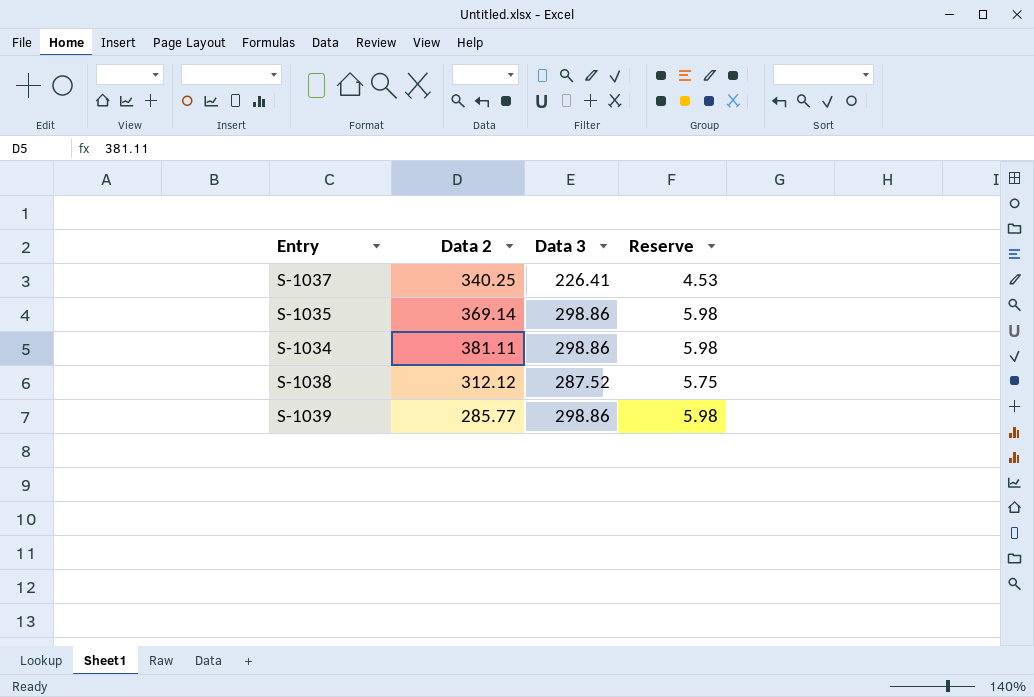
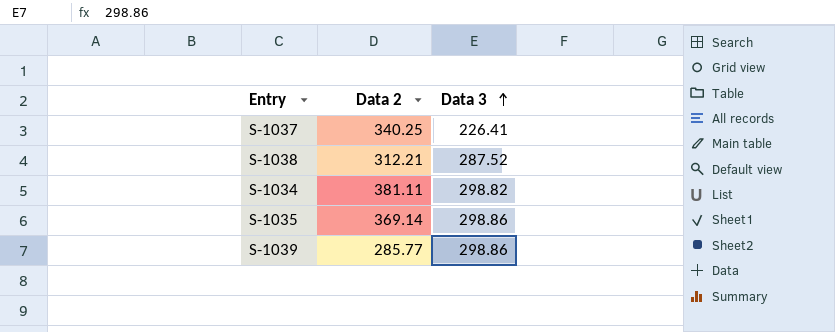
row order: none -> Data 3 ascending
column Reserve | formula: [Data 3] * 0.02 -> none
S-1038 | Data 2: 312.12 -> 312.21
S-1034 | Data 3: 298.86 -> 298.82

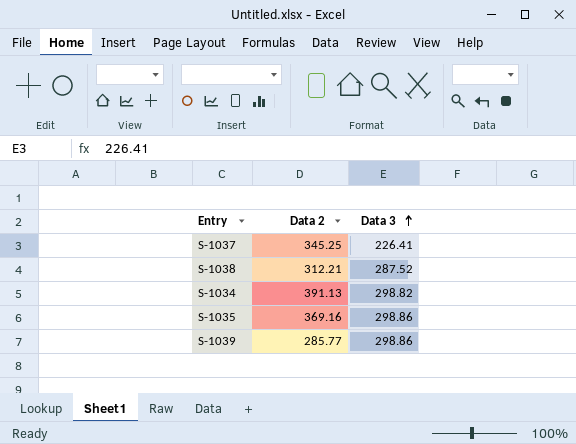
S-1037 | Data 2: 340.25 -> 345.25
S-1034 | Data 2: 381.11 -> 391.13
S-1035 | Data 2: 369.14 -> 369.16

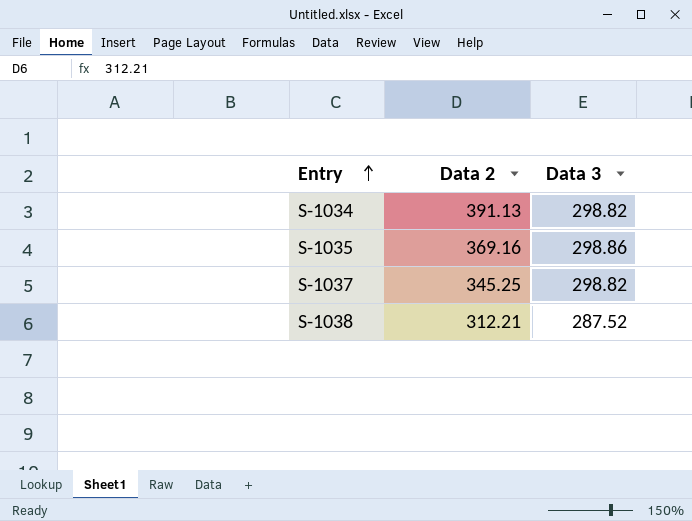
row order: Data 3 ascending -> Entry ascending
row S-1039: 285.77 | 298.86 -> none
S-1037 | Data 3: 226.41 -> 298.82

